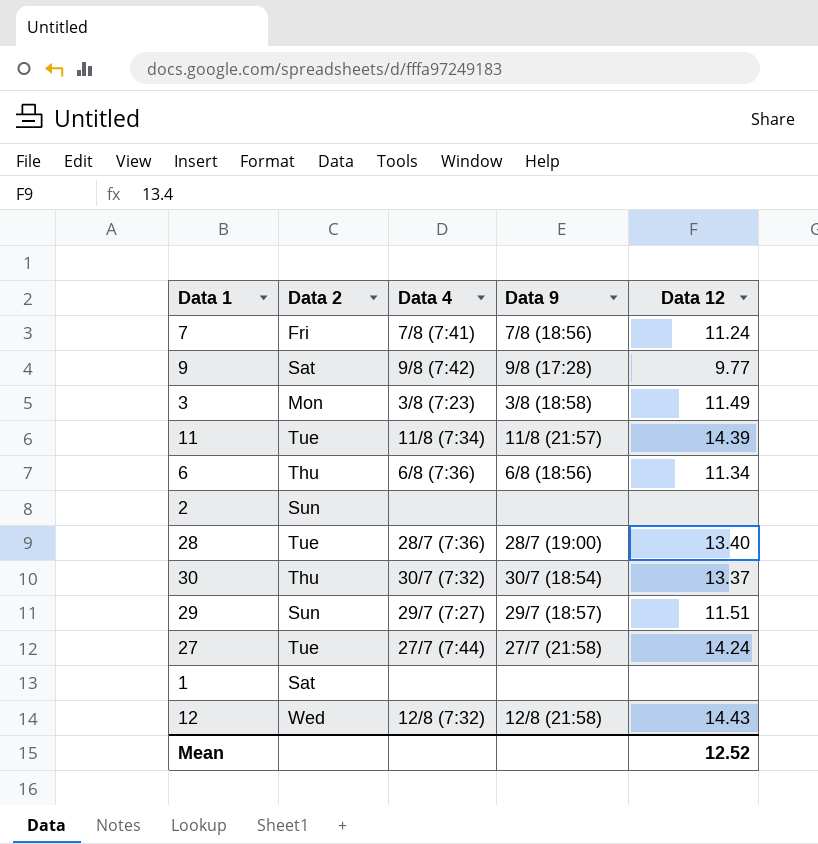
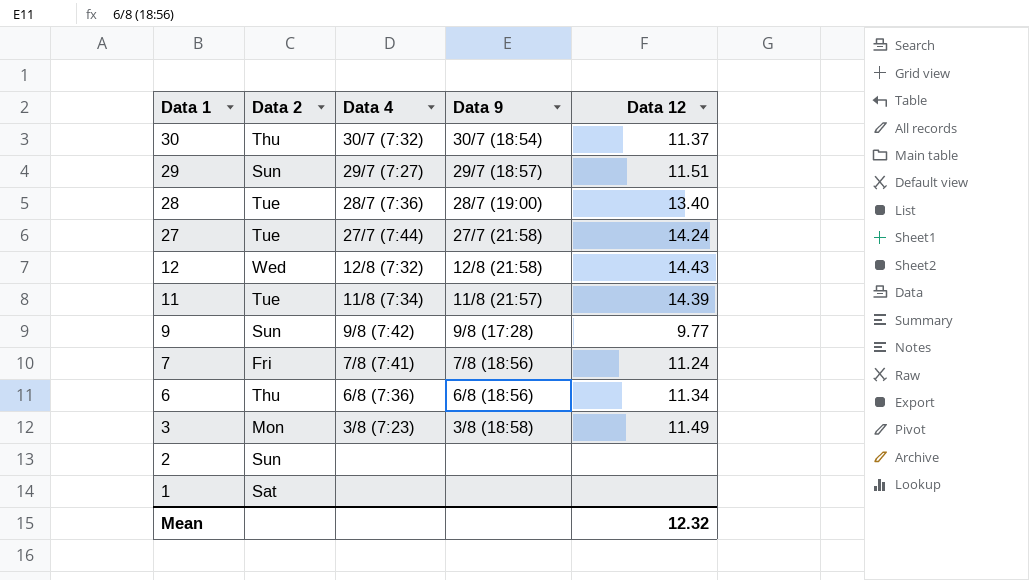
row order: none -> Data 1 descending
30 | Data 12: 13.37 -> 11.37
9 | Data 2: Sat -> Sun
Mean | Data 12: 12.52 -> 12.32

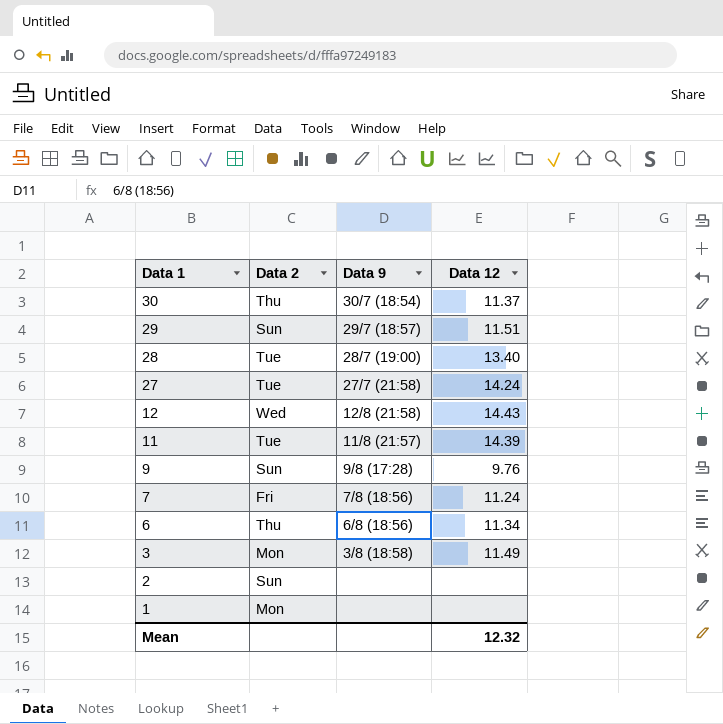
column Data 4 | position: 3 -> none
9 | Data 12: 9.77 -> 9.76
1 | Data 2: Sat -> Mon

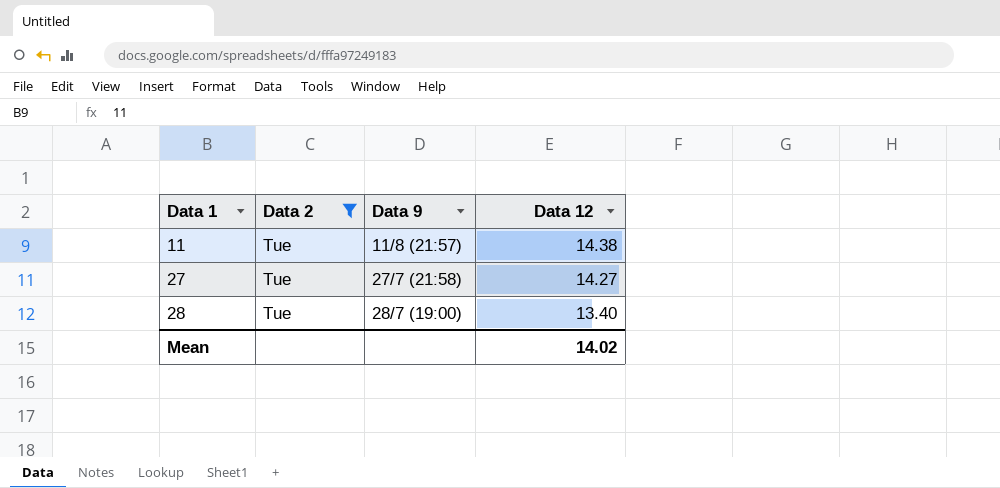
filter: none -> Data 2 = Tue
row order: Data 1 descending -> Data 1 ascending
11 | Data 12: 14.39 -> 14.38
27 | Data 12: 14.24 -> 14.27
Mean | Data 12: 12.32 -> 14.02

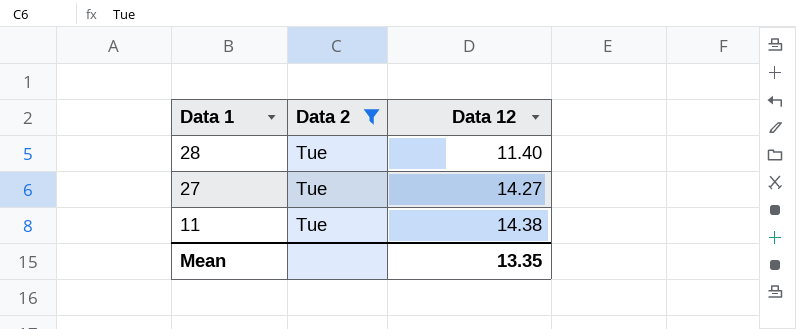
row order: Data 1 ascending -> Data 1 descending
column Data 9 | position: 3 -> none
28 | Data 12: 13.40 -> 11.40
Mean | Data 12: 14.02 -> 13.35

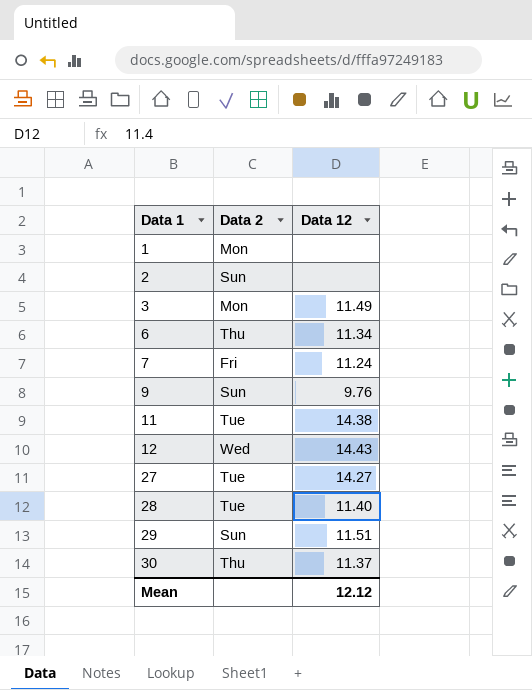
filter: Data 2 = Tue -> none
row order: Data 1 descending -> Data 1 ascending
Mean | Data 12: 13.35 -> 12.12

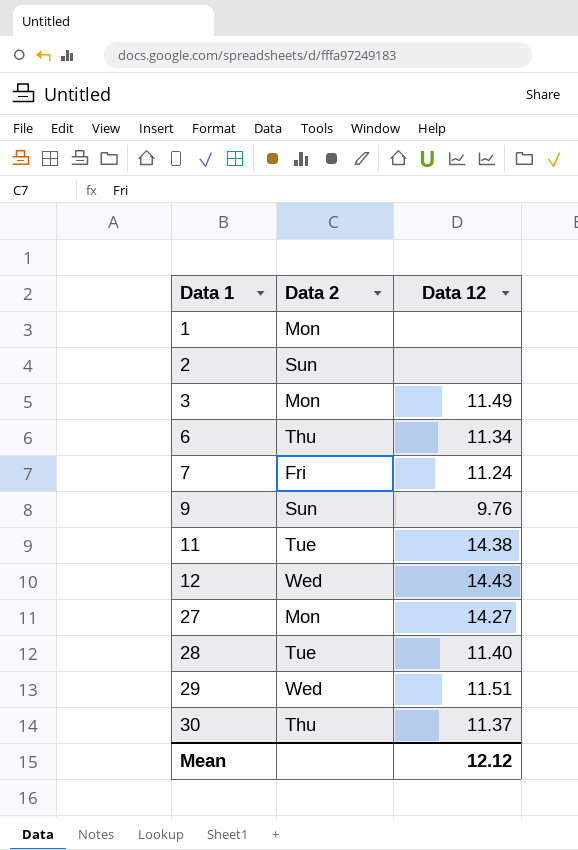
27 | Data 2: Tue -> Mon
29 | Data 2: Sun -> Wed

